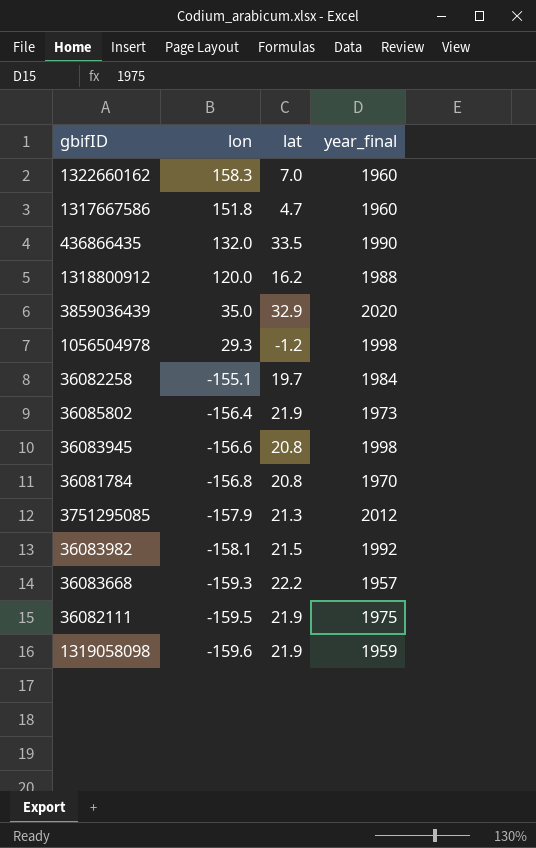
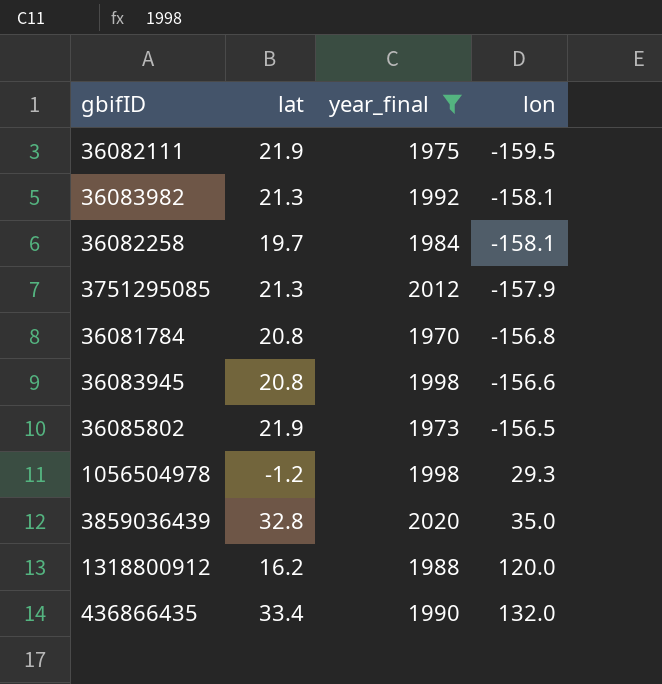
filter: none -> year_final >= 1970
row order: lon descending -> lon ascending
column lon | position: 2 -> 4
36083982 | lat: 21.5 -> 21.3
36082258 | lon: -155.1 -> -158.1
36085802 | lon: -156.4 -> -156.5
3859036439 | lat: 32.9 -> 32.8
436866435 | lat: 33.5 -> 33.4

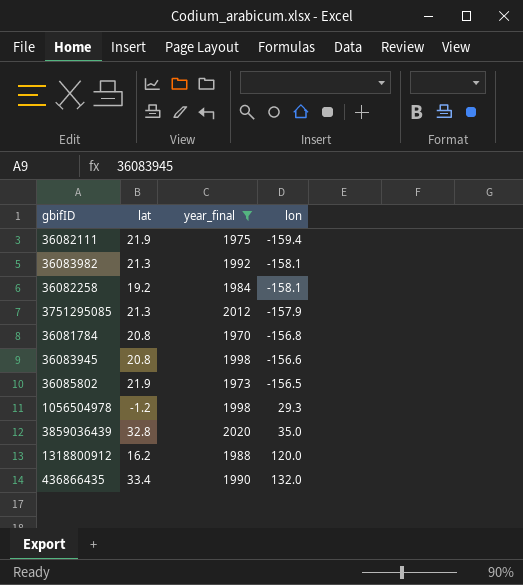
36082111 | lon: -159.5 -> -159.4
36082258 | lat: 19.7 -> 19.2

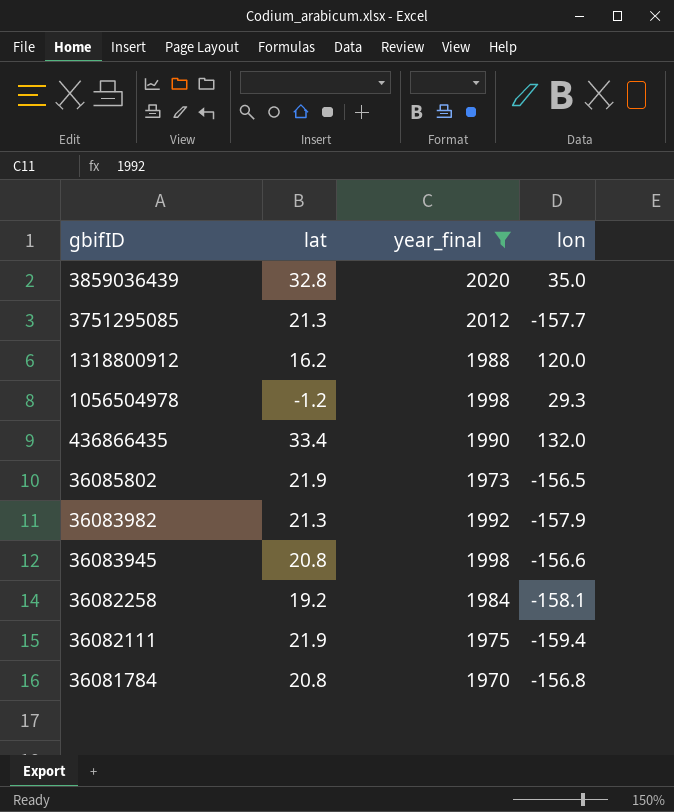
row order: lon ascending -> gbifID descending
3751295085 | lon: -157.9 -> -157.7
36083982 | lon: -158.1 -> -157.9

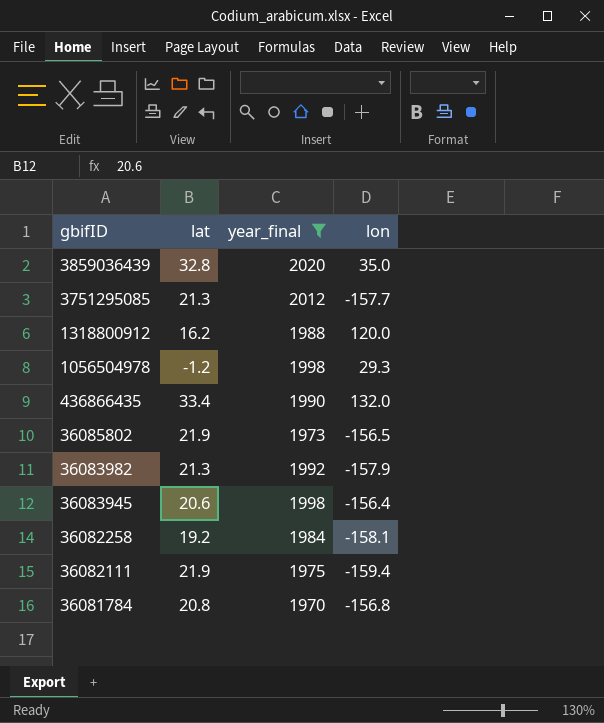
36083945 | lat: 20.8 -> 20.6
36083945 | lon: -156.6 -> -156.4

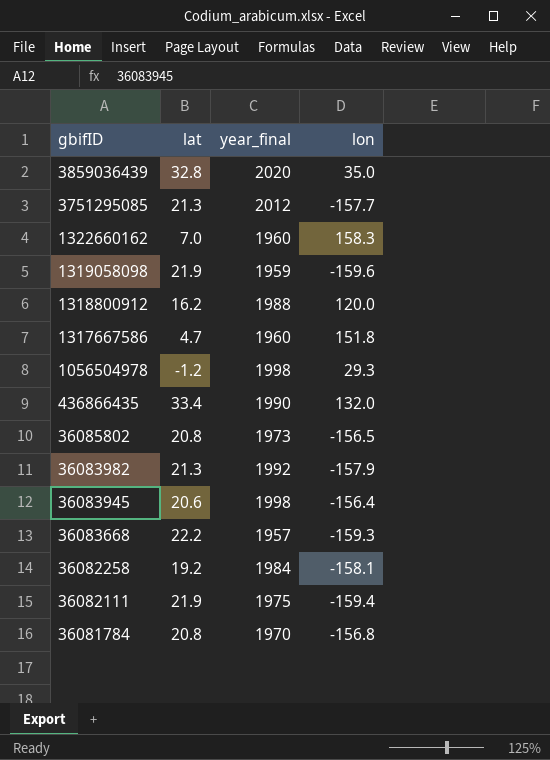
filter: year_final >= 1970 -> none
36085802 | lat: 21.9 -> 20.8

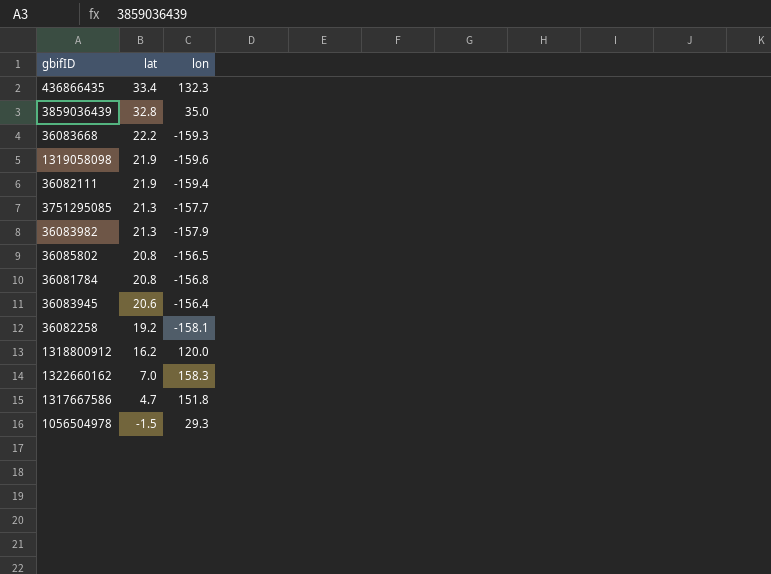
row order: gbifID descending -> lat descending
column year_final | position: 3 -> none
436866435 | lon: 132.0 -> 132.3
1056504978 | lat: -1.2 -> -1.5

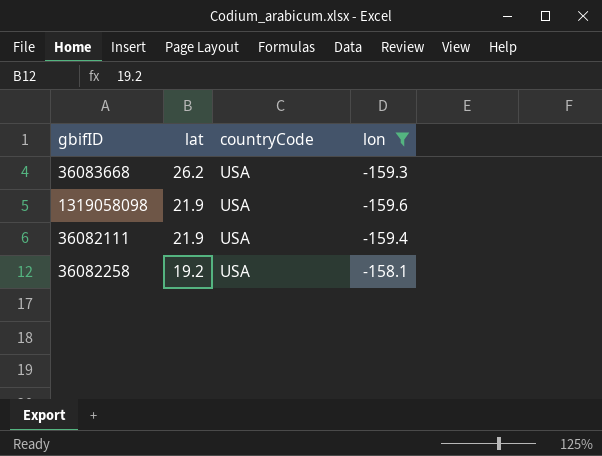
filter: none -> lon <= -158.1
column countryCode | position: none -> 3
36083668 | lat: 22.2 -> 26.2

